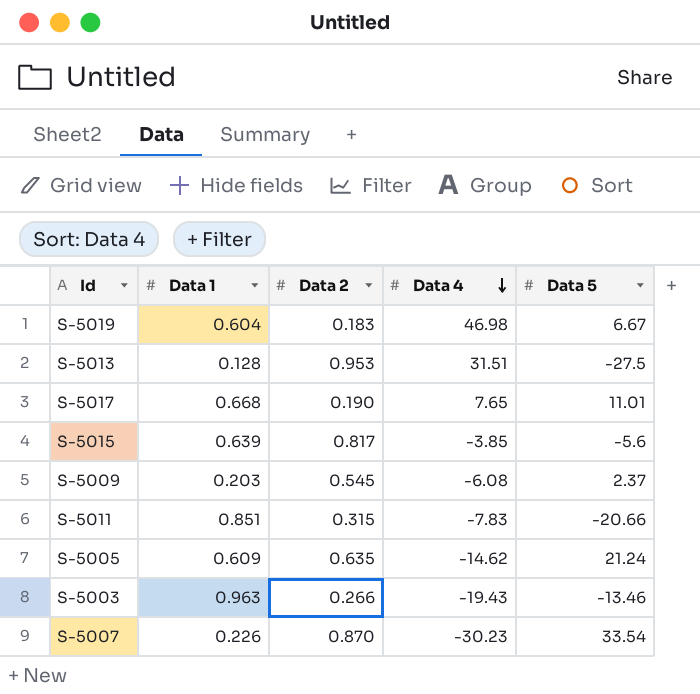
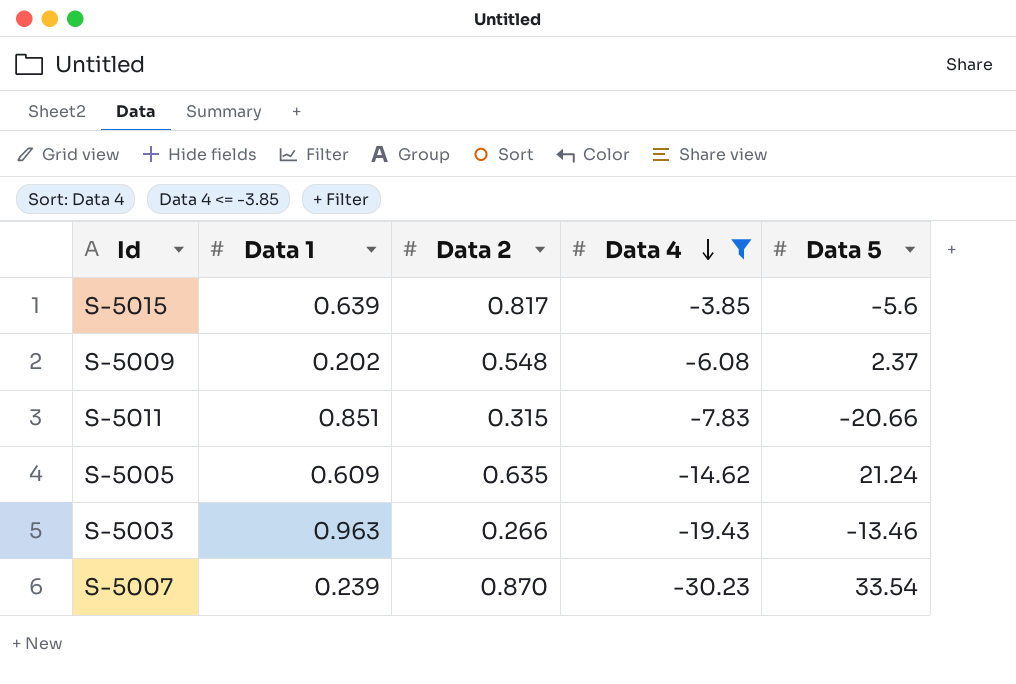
filter: none -> Data 4 <= -3.85
S-5009 | Data 1: 0.203 -> 0.202
S-5009 | Data 2: 0.545 -> 0.548
S-5007 | Data 1: 0.226 -> 0.239

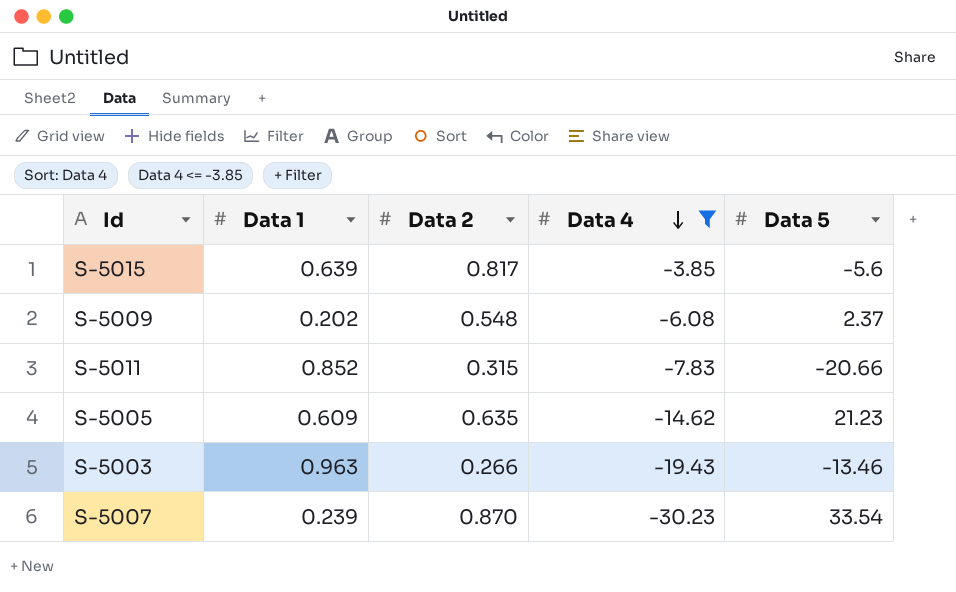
S-5011 | Data 1: 0.851 -> 0.852
S-5005 | Data 5: 21.24 -> 21.23

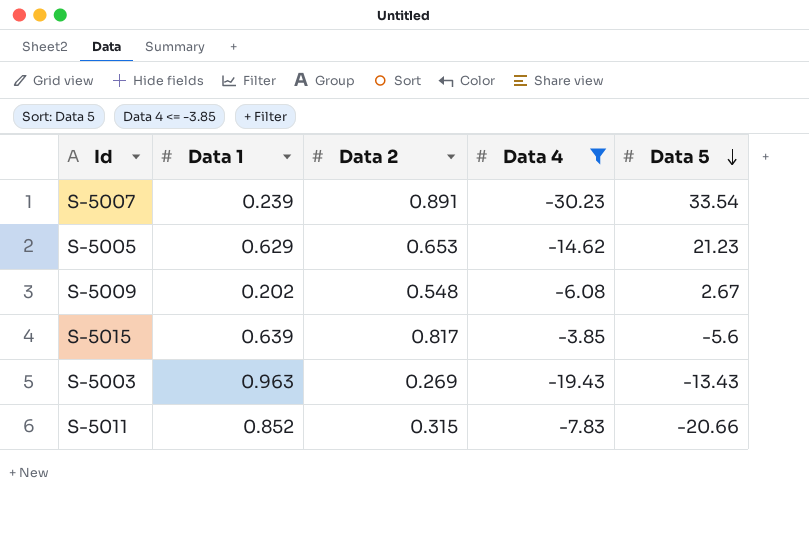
row order: Data 4 descending -> Data 5 descending
S-5007 | Data 2: 0.870 -> 0.891
S-5005 | Data 1: 0.609 -> 0.629
S-5005 | Data 2: 0.635 -> 0.653
S-5009 | Data 5: 2.37 -> 2.67
S-5003 | Data 2: 0.266 -> 0.269
S-5003 | Data 5: -13.46 -> -13.43

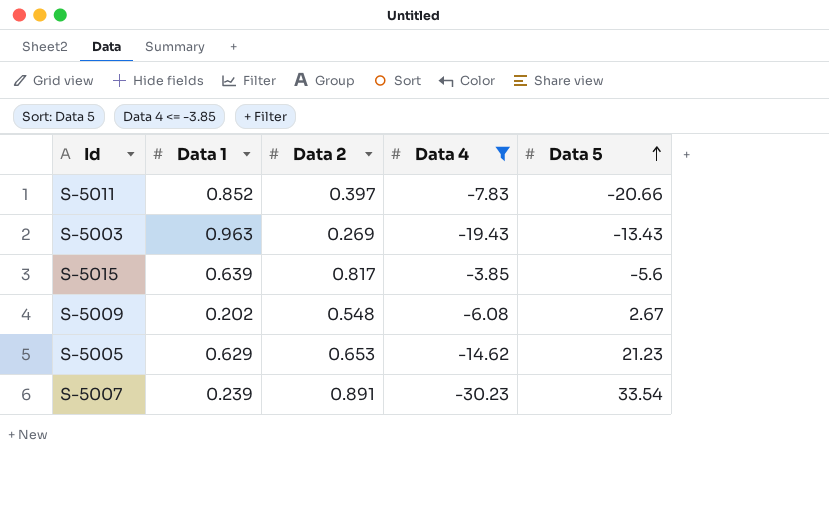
row order: Data 5 descending -> Data 5 ascending
S-5011 | Data 2: 0.315 -> 0.397

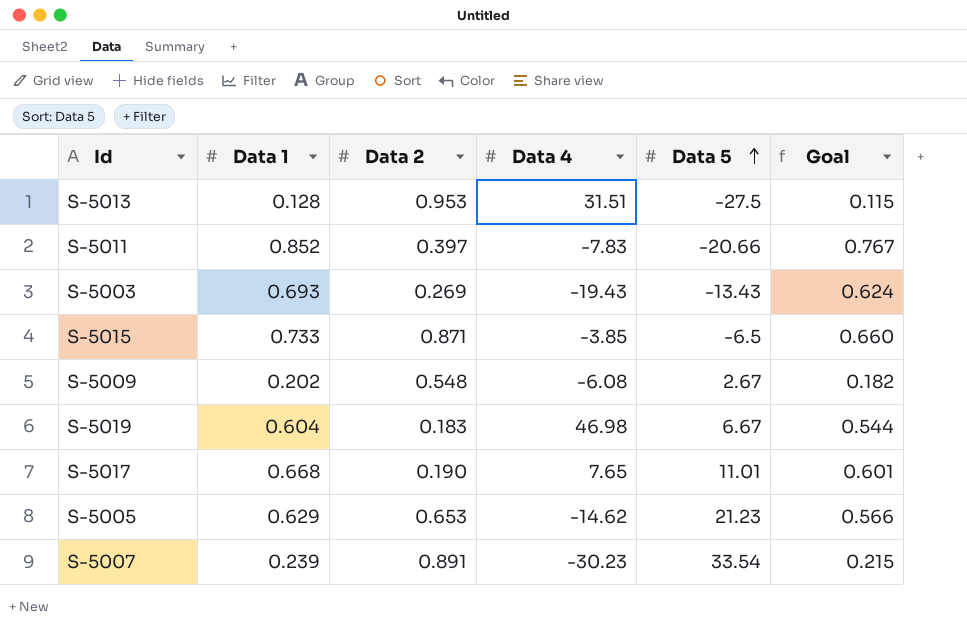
filter: Data 4 <= -3.85 -> none
column Goal | formula: none -> [Data 1] * 0.9
S-5003 | Data 1: 0.963 -> 0.693
S-5015 | Data 1: 0.639 -> 0.733
S-5015 | Data 2: 0.817 -> 0.871
S-5015 | Data 5: -5.6 -> -6.5

